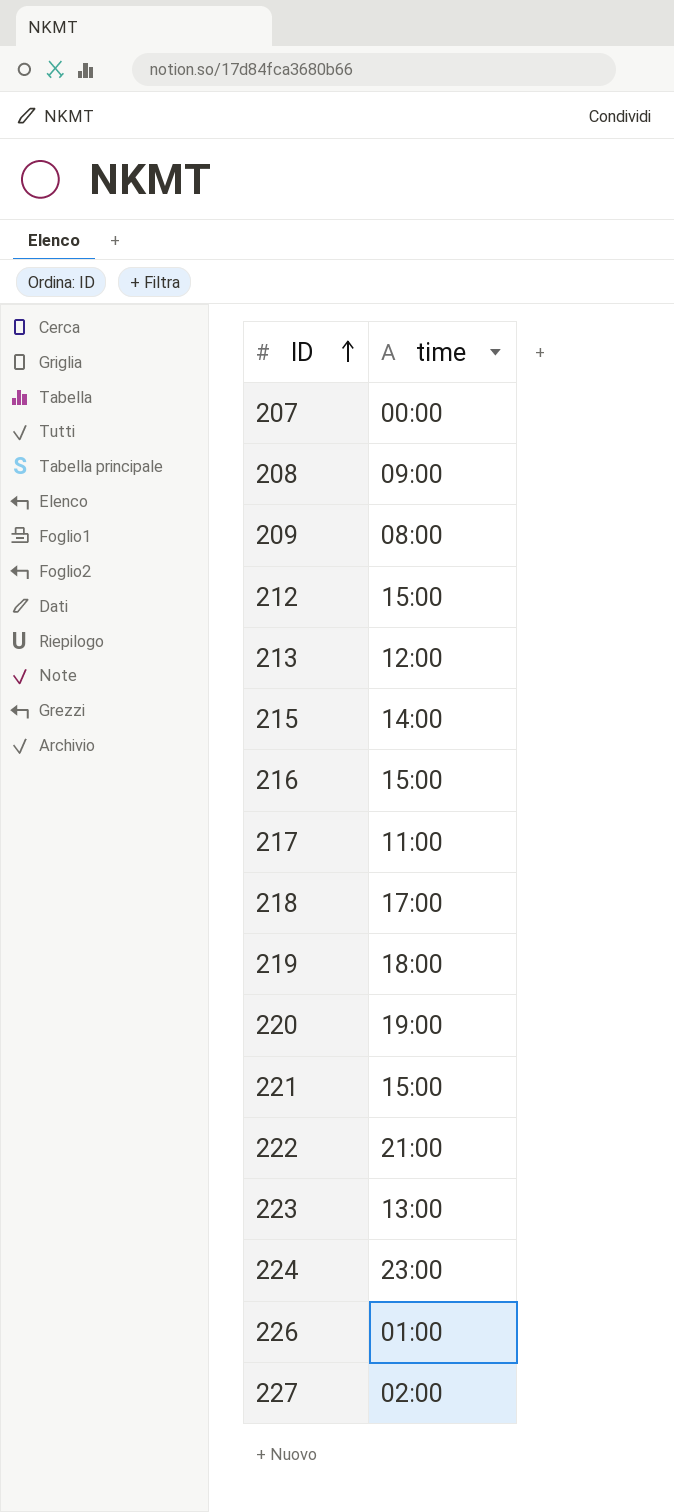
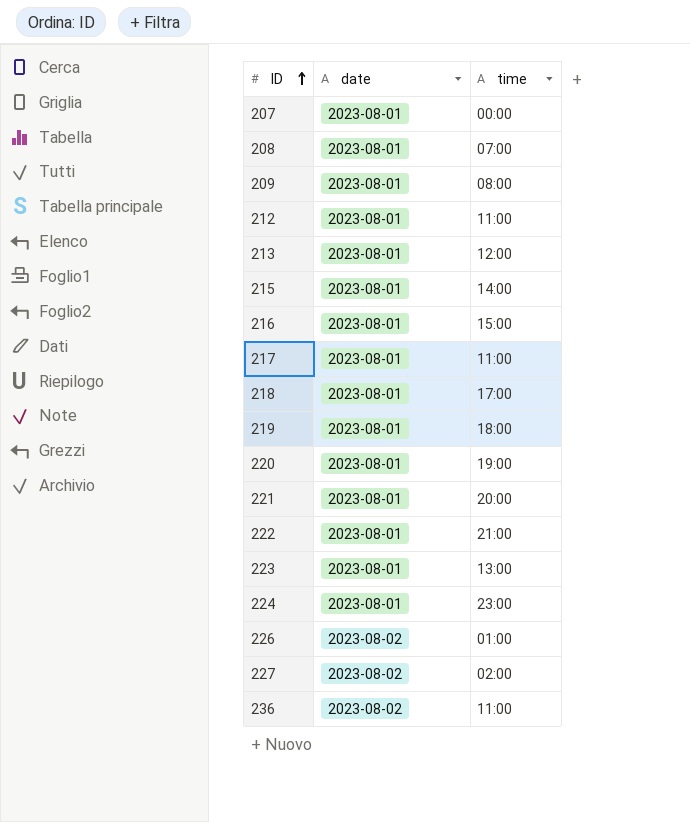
column date | position: none -> 2
208 | time: 09:00 -> 07:00
212 | time: 15:00 -> 11:00
221 | time: 15:00 -> 20:00
row 236: none -> 2023-08-02 | 11:00

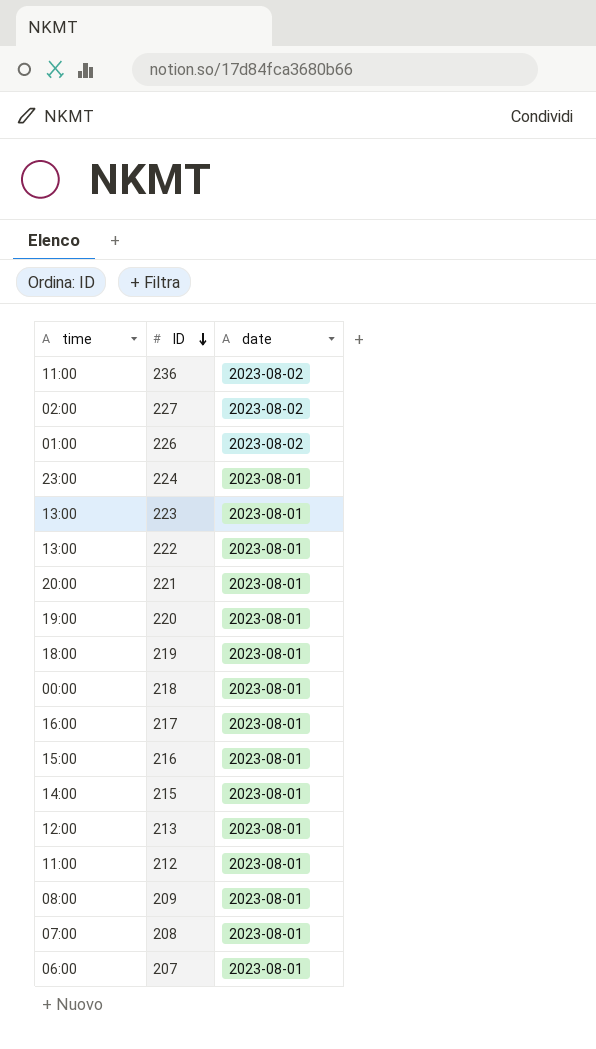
row order: ID ascending -> ID descending
column time | position: 3 -> 1
222 | time: 21:00 -> 13:00
218 | time: 17:00 -> 00:00
217 | time: 11:00 -> 16:00
207 | time: 00:00 -> 06:00

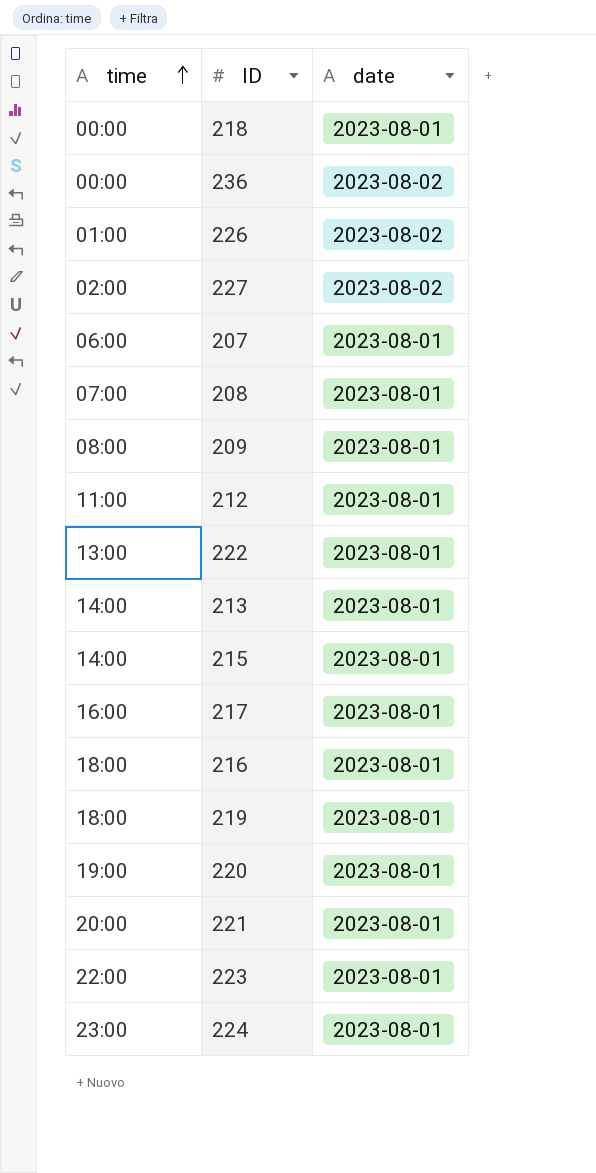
row order: ID descending -> time ascending
236 | time: 11:00 -> 00:00
213 | time: 12:00 -> 14:00
216 | time: 15:00 -> 18:00
223 | time: 13:00 -> 22:00

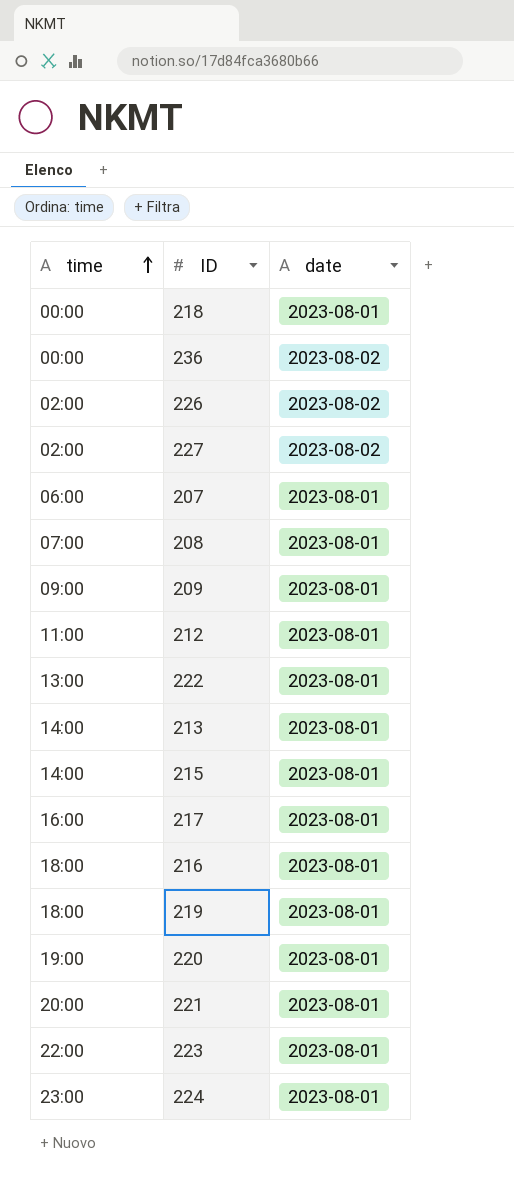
226 | time: 01:00 -> 02:00
209 | time: 08:00 -> 09:00

